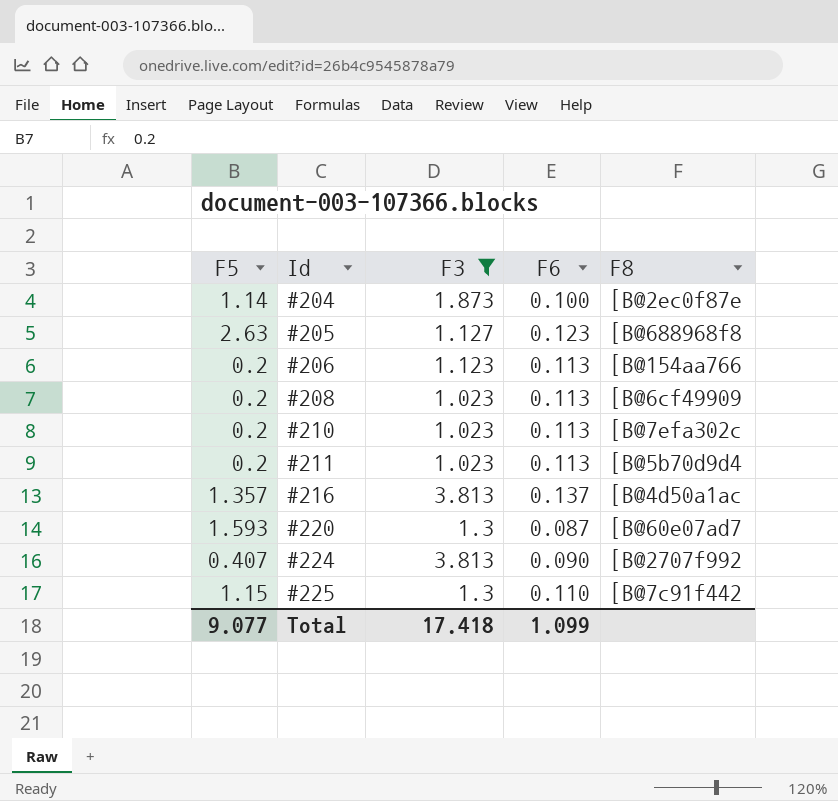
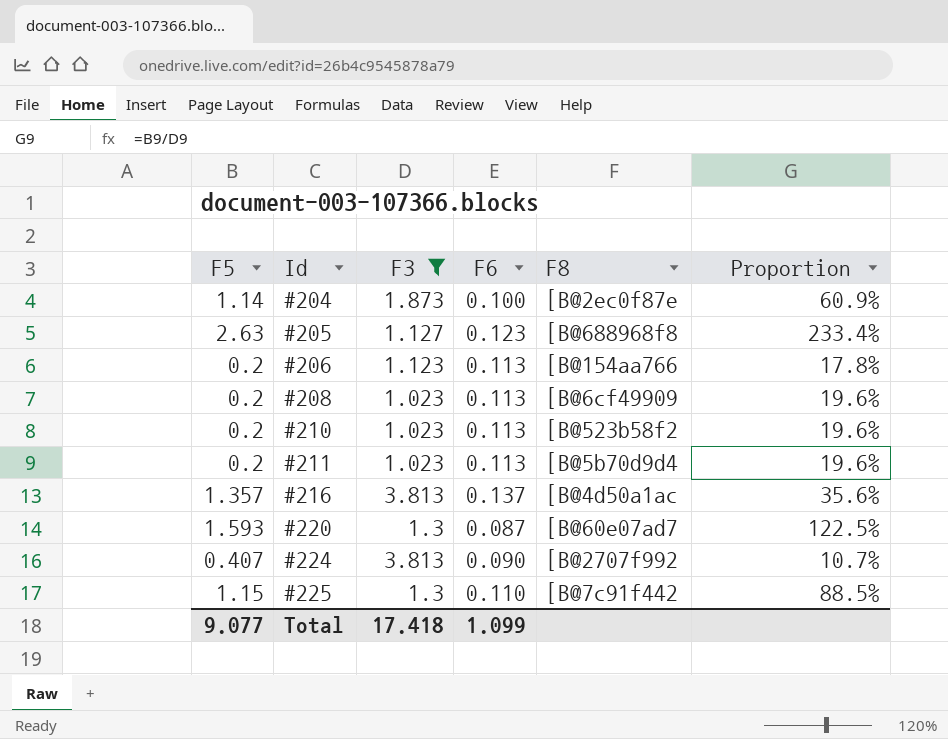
column Proportion | formula: none -> [F5] / [F3]
#210 | F8: [B@7efa302c -> [B@523b58f2

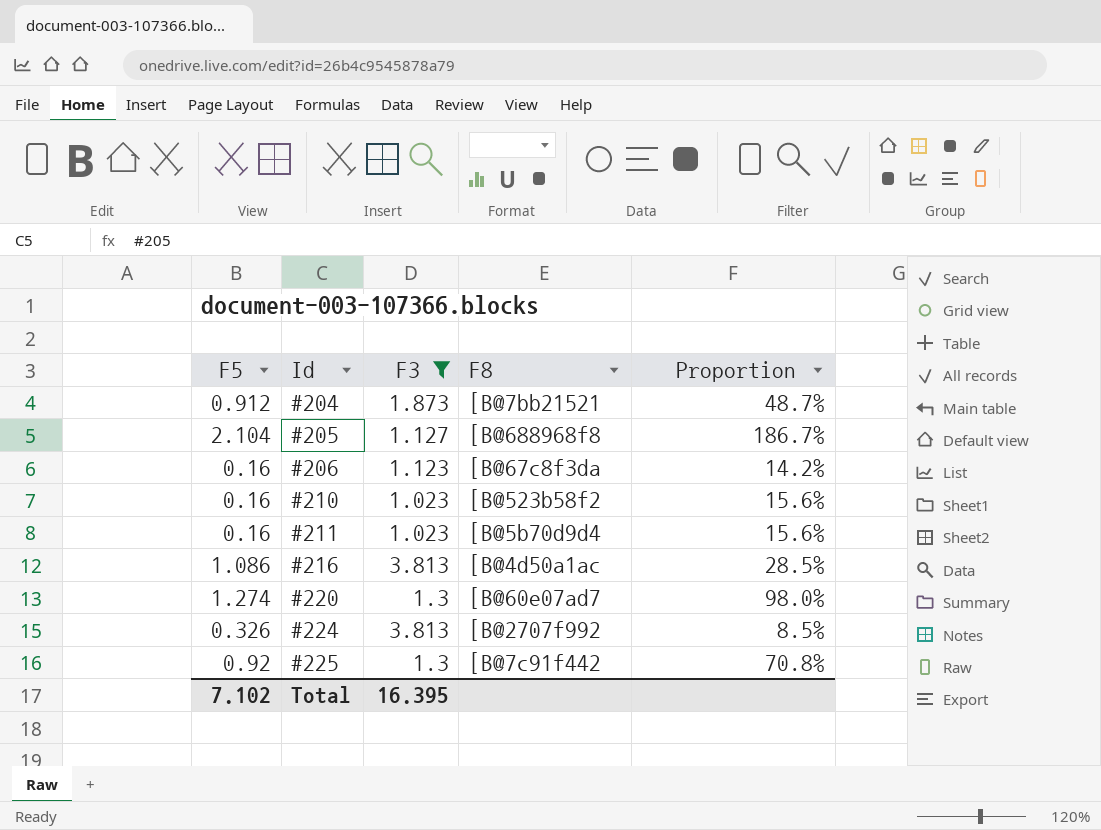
column F6 | position: 4 -> none
row #208: 0.2 | 1.023 | 0.113 | [B@6cf49909 | 19.6% -> none
#204 | F5: 1.14 -> 0.912
#204 | F8: [B@2ec0f87e -> [B@7bb21521
#204 | Proportion: 60.9% -> 48.7%
#205 | F5: 2.63 -> 2.104
#205 | Proportion: 233.4% -> 186.7%
#206 | F5: 0.2 -> 0.16
#206 | F8: [B@154aa766 -> [B@67c8f3da
#206 | Proportion: 17.8% -> 14.2%
#210 | F5: 0.2 -> 0.16
#210 | Proportion: 19.6% -> 15.6%
#211 | F5: 0.2 -> 0.16
#211 | Proportion: 19.6% -> 15.6%
#216 | F5: 1.357 -> 1.086
#216 | Proportion: 35.6% -> 28.5%
#220 | F5: 1.593 -> 1.274
#220 | Proportion: 122.5% -> 98.0%
#224 | F5: 0.407 -> 0.326
#224 | Proportion: 10.7% -> 8.5%
#225 | F5: 1.15 -> 0.92
#225 | Proportion: 88.5% -> 70.8%
Total | F5: 9.077 -> 7.102
Total | F3: 17.418 -> 16.395

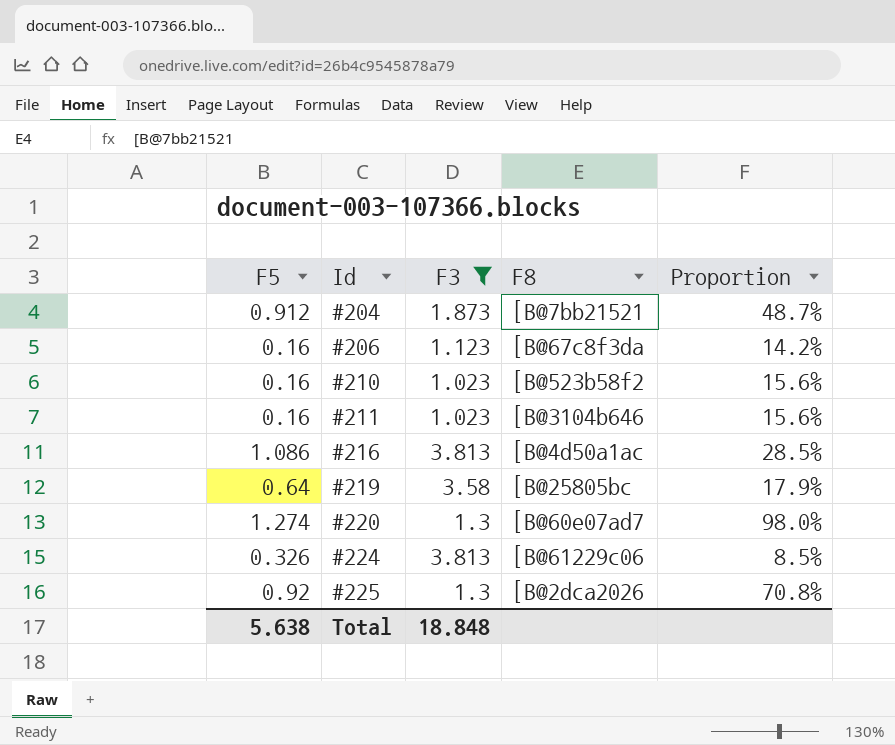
row #205: 2.104 | 1.127 | [B@688968f8 | 186.7% -> none
#211 | F8: [B@5b70d9d4 -> [B@3104b646
row #219: none -> 0.64 | 3.58 | [B@25805bc | 17.9%
#224 | F8: [B@2707f992 -> [B@61229c06
#225 | F8: [B@7c91f442 -> [B@2dca2026
Total | F5: 7.102 -> 5.638
Total | F3: 16.395 -> 18.848

